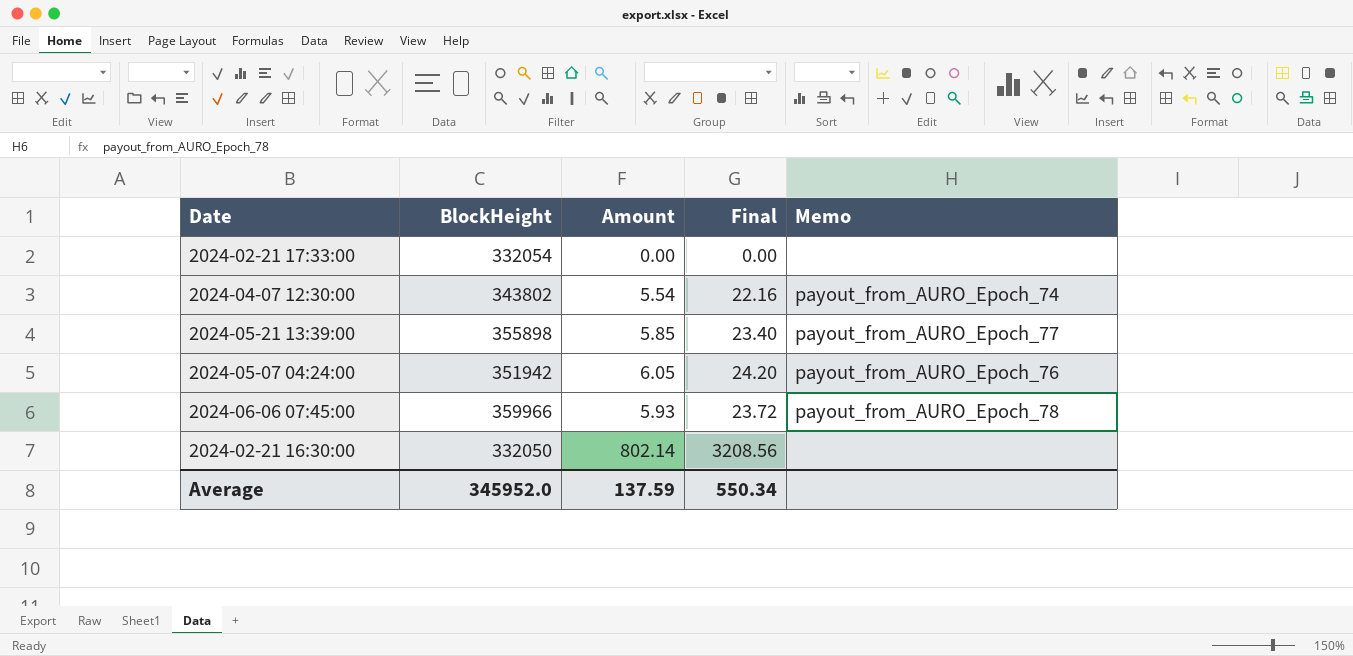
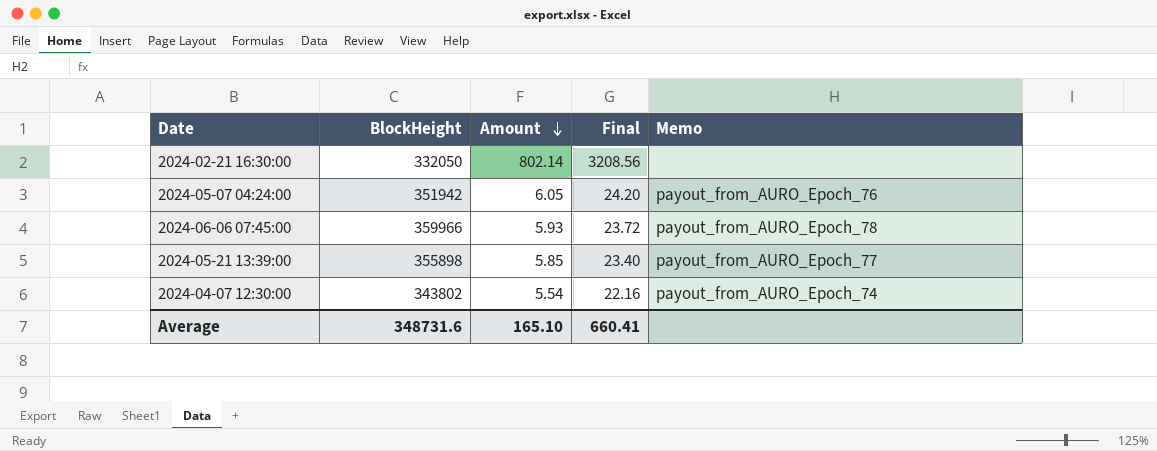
row order: none -> Amount descending
row 2024-02-21 17:33:00: 332054 | 0.00 | 0.00 | none -> none
Average | BlockHeight: 345952.0 -> 348731.6
Average | Amount: 137.59 -> 165.10
Average | Final: 550.34 -> 660.41

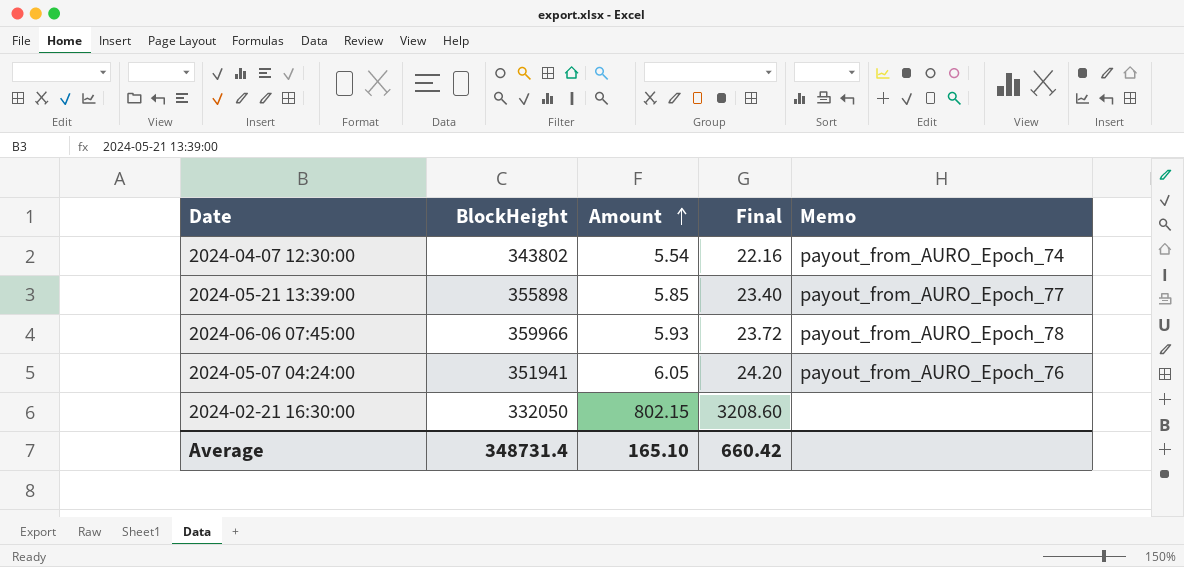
row order: Amount descending -> Amount ascending
2024-05-07 04:24:00 | BlockHeight: 351942 -> 351941
2024-02-21 16:30:00 | Amount: 802.14 -> 802.15
2024-02-21 16:30:00 | Final: 3208.56 -> 3208.60
Average | BlockHeight: 348731.6 -> 348731.4
Average | Final: 660.41 -> 660.42

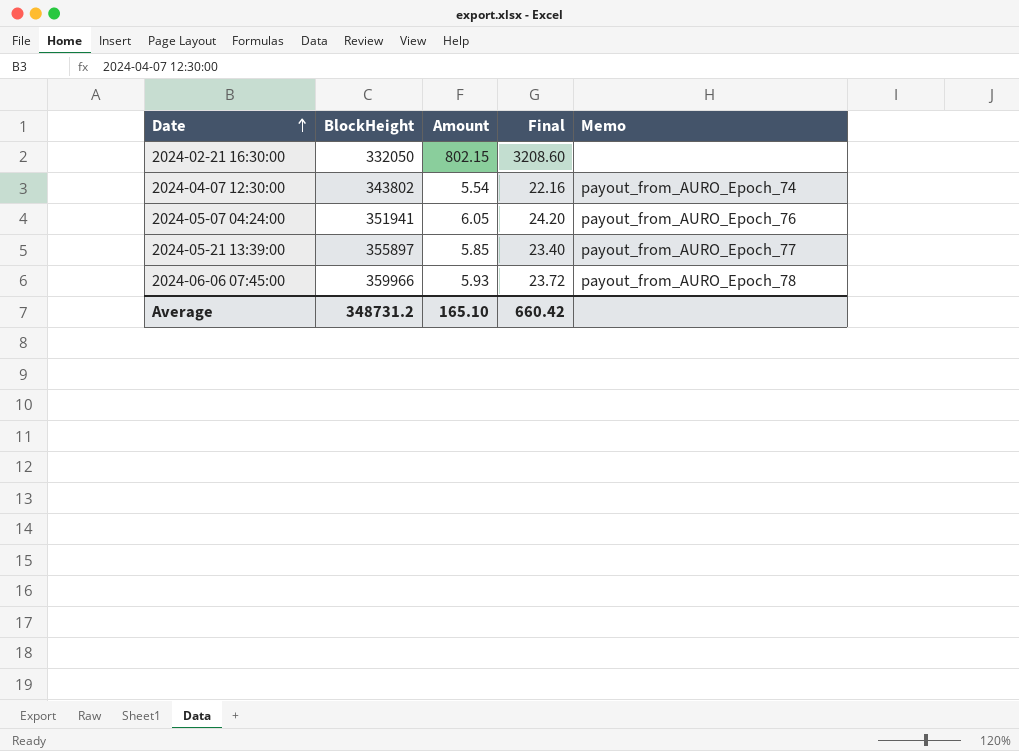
row order: Amount ascending -> Date ascending
2024-05-21 13:39:00 | BlockHeight: 355898 -> 355897
Average | BlockHeight: 348731.4 -> 348731.2

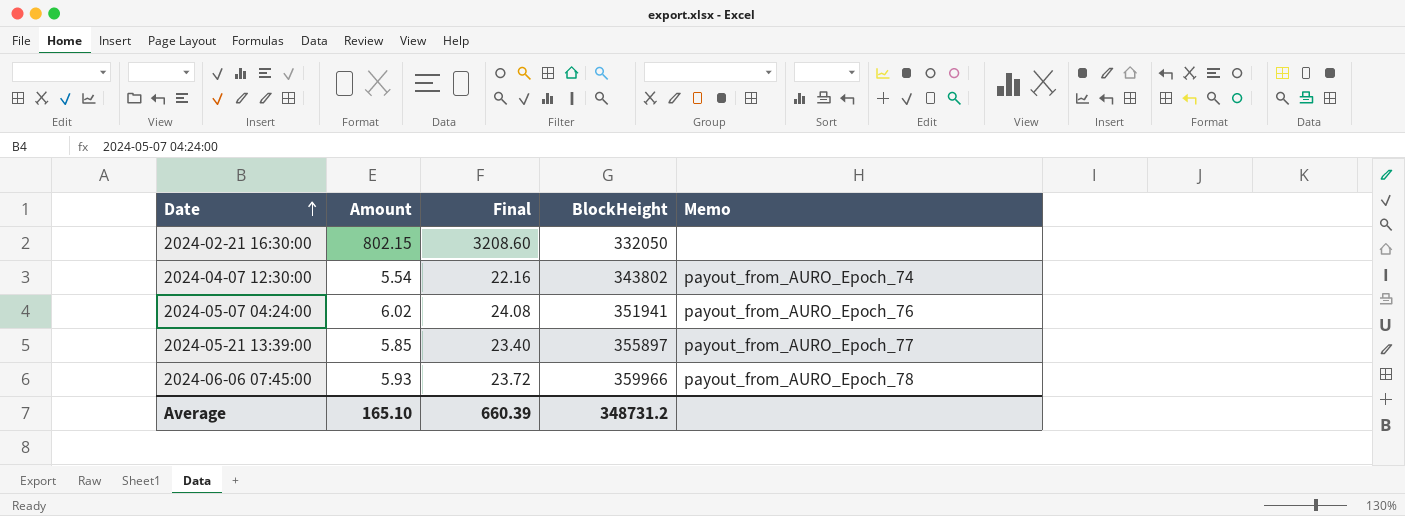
column BlockHeight | position: 2 -> 4
2024-05-07 04:24:00 | Amount: 6.05 -> 6.02
2024-05-07 04:24:00 | Final: 24.20 -> 24.08
Average | Final: 660.42 -> 660.39

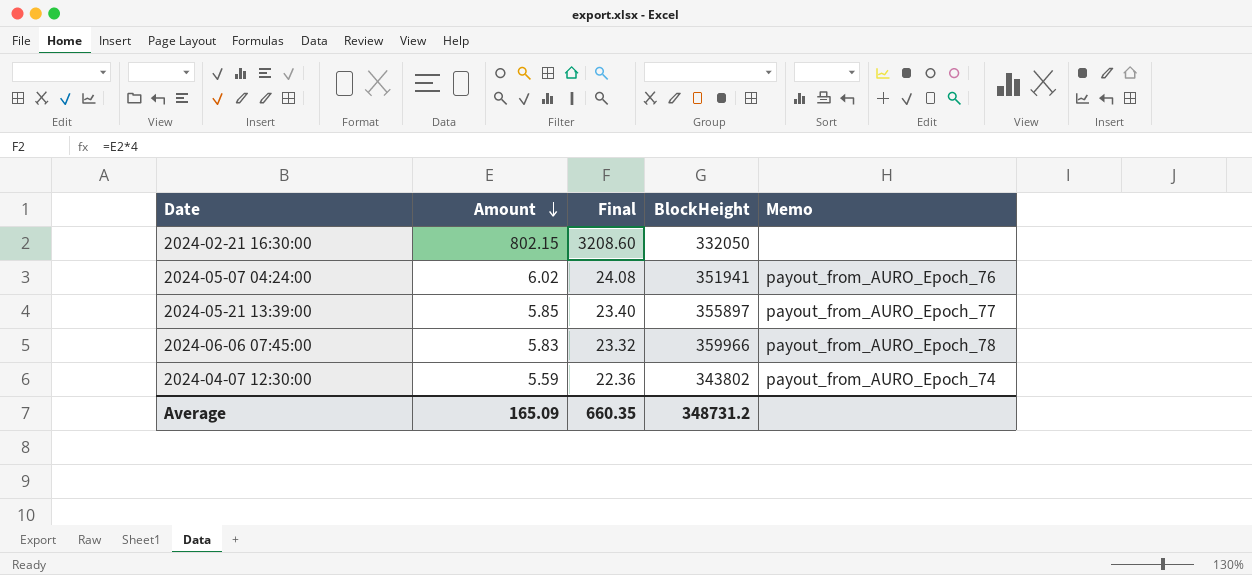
row order: Date ascending -> Amount descending
2024-06-06 07:45:00 | Amount: 5.93 -> 5.83
2024-06-06 07:45:00 | Final: 23.72 -> 23.32
2024-04-07 12:30:00 | Amount: 5.54 -> 5.59
2024-04-07 12:30:00 | Final: 22.16 -> 22.36
Average | Amount: 165.10 -> 165.09
Average | Final: 660.39 -> 660.35

